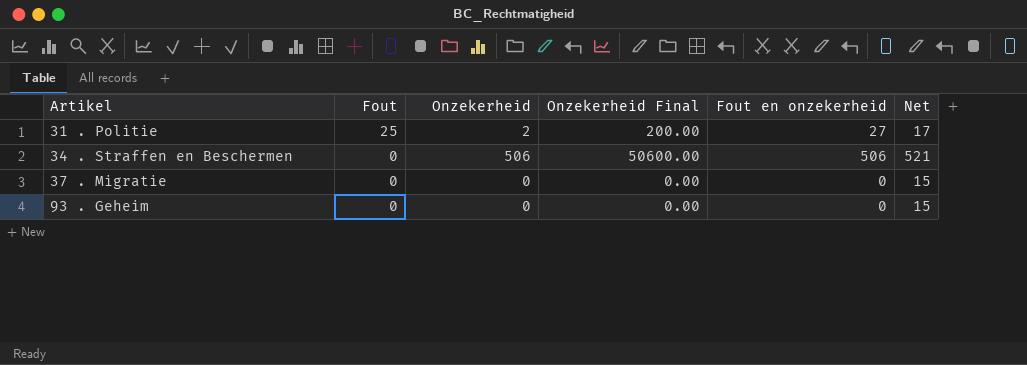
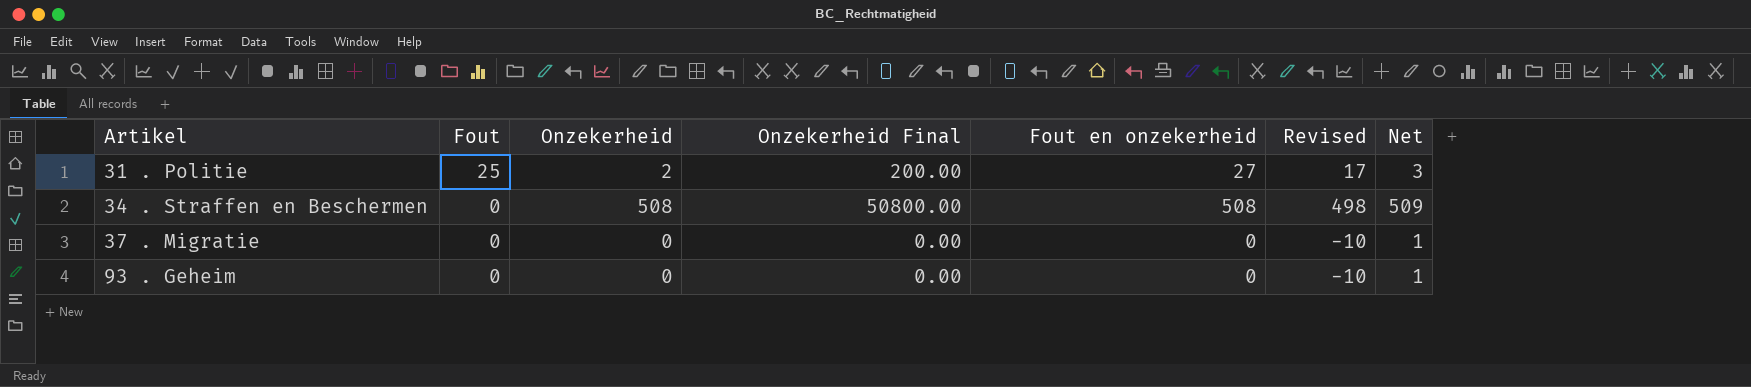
column Revised | formula: none -> [Fout en onzekerheid] - 10
column Net | formula: [Onzekerheid] + 15 -> [Onzekerheid] + 1
34 . Straffen en Beschermen | Onzekerheid: 506 -> 508
34 . Straffen en Beschermen | Onzekerheid Final: 50600.00 -> 50800.00
34 . Straffen en Beschermen | Fout en onzekerheid: 506 -> 508

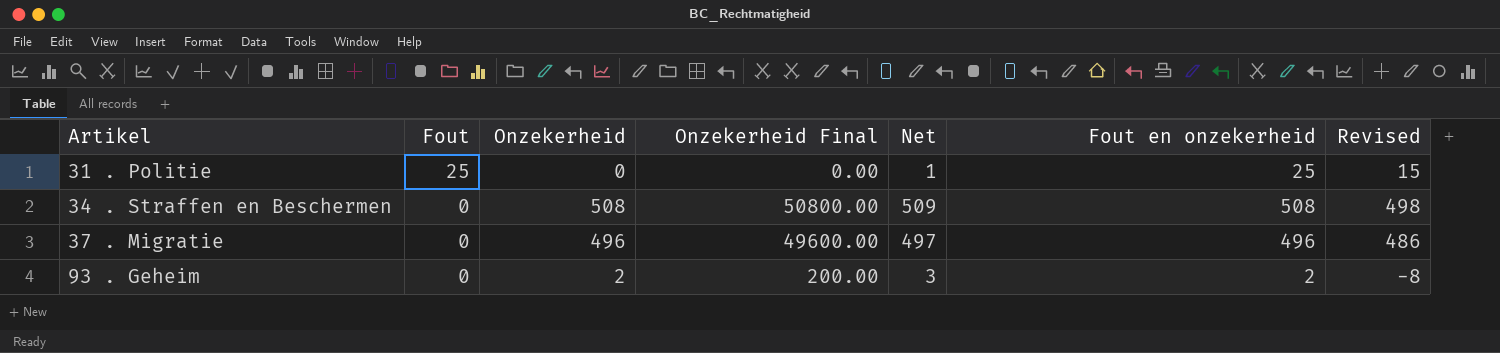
column Net | position: 7 -> 5
31 . Politie | Onzekerheid: 2 -> 0
31 . Politie | Onzekerheid Final: 200.00 -> 0.00
31 . Politie | Net: 3 -> 1
31 . Politie | Fout en onzekerheid: 27 -> 25
31 . Politie | Revised: 17 -> 15
37 . Migratie | Onzekerheid: 0 -> 496
37 . Migratie | Onzekerheid Final: 0.00 -> 49600.00
37 . Migratie | Net: 1 -> 497
37 . Migratie | Fout en onzekerheid: 0 -> 496
37 . Migratie | Revised: -10 -> 486
93 . Geheim | Onzekerheid: 0 -> 2
93 . Geheim | Onzekerheid Final: 0.00 -> 200.00
93 . Geheim | Net: 1 -> 3
93 . Geheim | Fout en onzekerheid: 0 -> 2
93 . Geheim | Revised: -10 -> -8

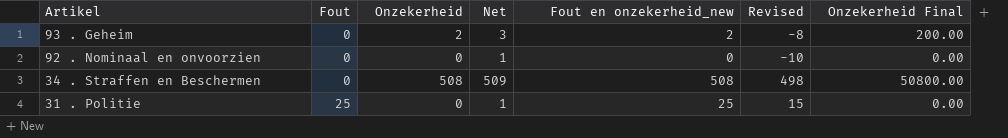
row order: Artikel ascending -> Artikel descending
column name: Fout en onzekerheid -> Fout en onzekerheid_new
column Onzekerheid Final | position: 4 -> 7
row 37 . Migratie: 0 | 496 | 49600.00 | 497 | 496 | 486 -> none
row 92 . Nominaal en onvoorzien: none -> 0 | 0 | 1 | 0 | -10 | 0.00

